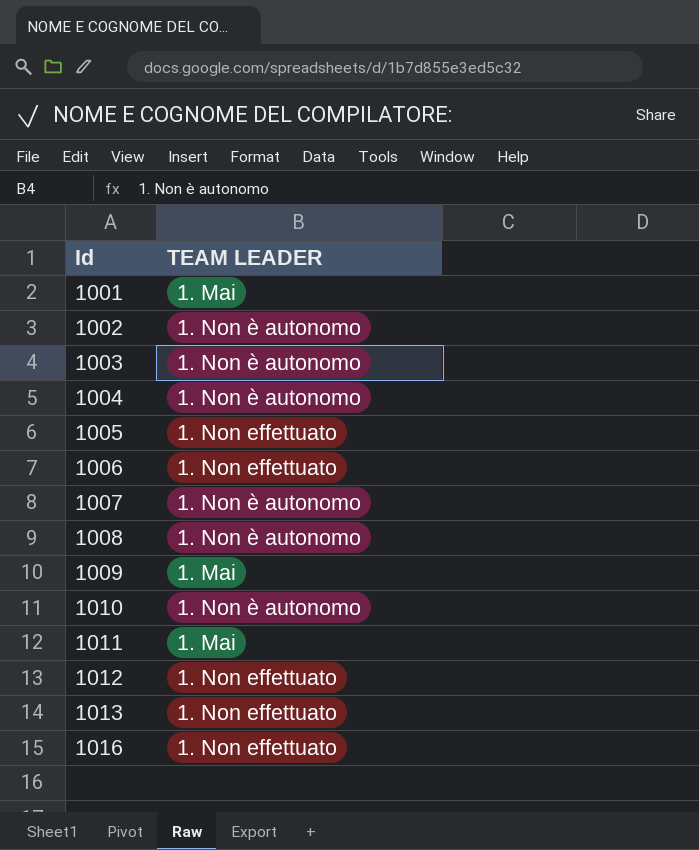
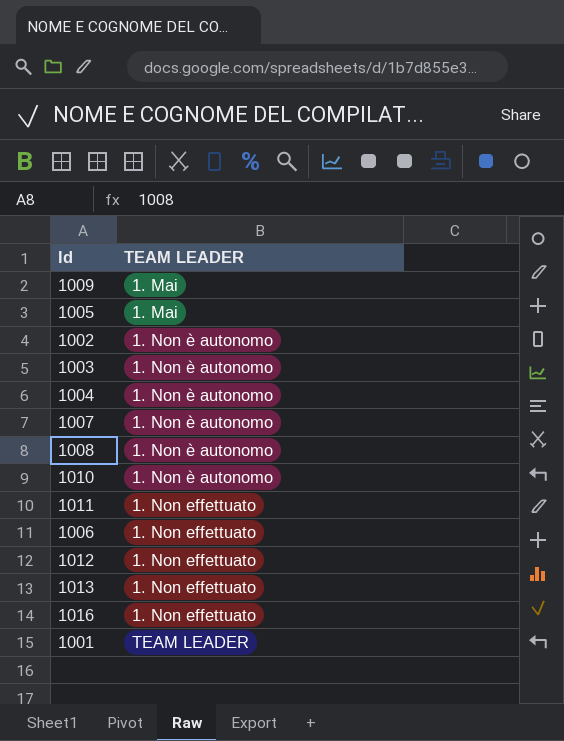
row order: Id ascending -> TEAM LEADER ascending
1005 | TEAM LEADER: 1. Non effettuato -> 1. Mai
1011 | TEAM LEADER: 1. Mai -> 1. Non effettuato
1001 | TEAM LEADER: 1. Mai -> TEAM LEADER

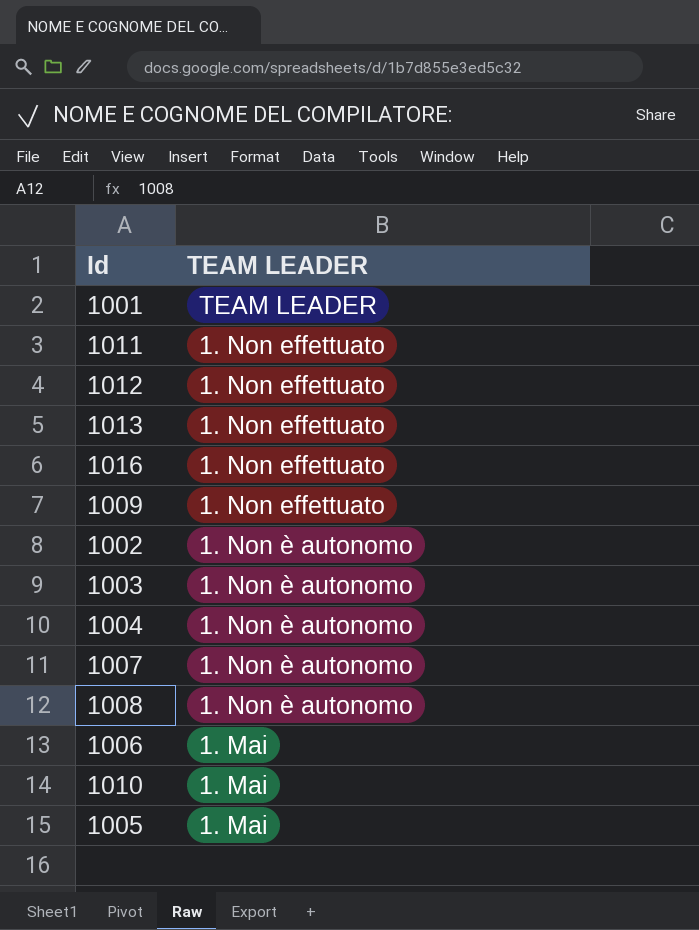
row order: TEAM LEADER ascending -> TEAM LEADER descending
1009 | TEAM LEADER: 1. Mai -> 1. Non effettuato
1006 | TEAM LEADER: 1. Non effettuato -> 1. Mai
1010 | TEAM LEADER: 1. Non è autonomo -> 1. Mai

